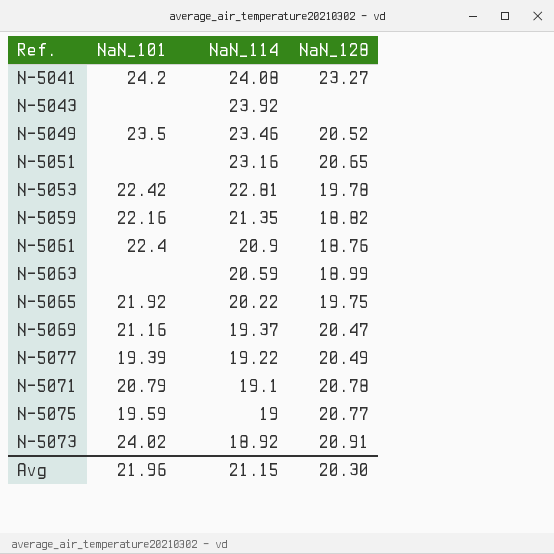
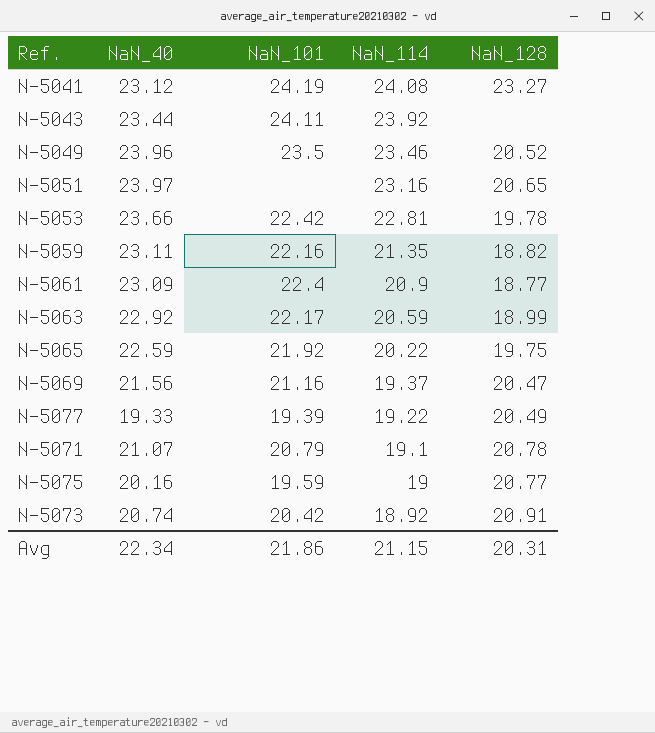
column NaN_40 | position: none -> 2
N-5041 | NaN_101: 24.2 -> 24.19
N-5043 | NaN_101: none -> 24.11
N-5061 | NaN_128: 18.76 -> 18.77
N-5063 | NaN_101: none -> 22.17
N-5073 | NaN_101: 24.02 -> 20.42
Avg | NaN_101: 21.96 -> 21.86
Avg | NaN_128: 20.30 -> 20.31

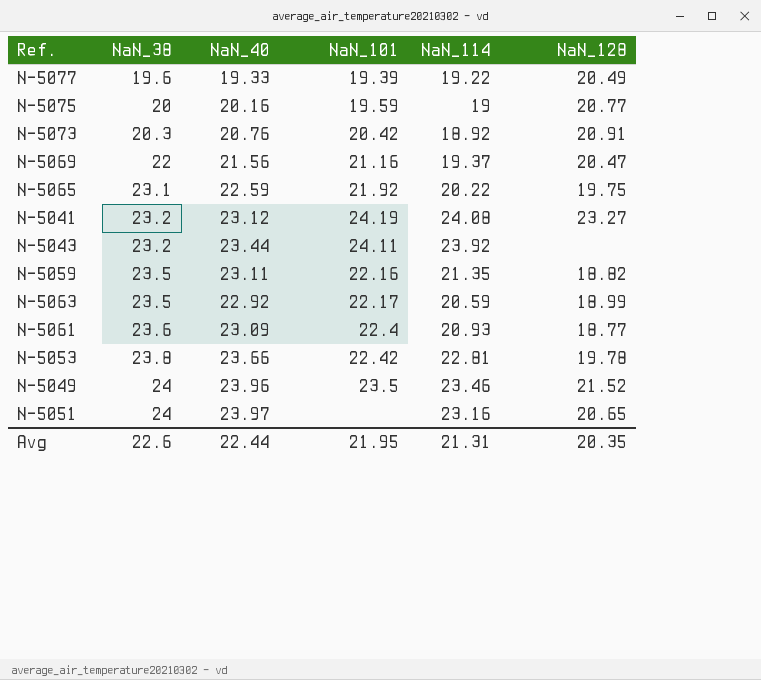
row order: NaN_114 descending -> NaN_38 ascending
column NaN_38 | position: none -> 2
row N-5071: 21.07 | 20.79 | 19.1 | 20.78 -> none
N-5073 | NaN_40: 20.74 -> 20.76
N-5061 | NaN_114: 20.9 -> 20.93
N-5049 | NaN_128: 20.52 -> 21.52
Avg | NaN_40: 22.34 -> 22.44
Avg | NaN_101: 21.86 -> 21.95
Avg | NaN_114: 21.15 -> 21.31
Avg | NaN_128: 20.31 -> 20.35

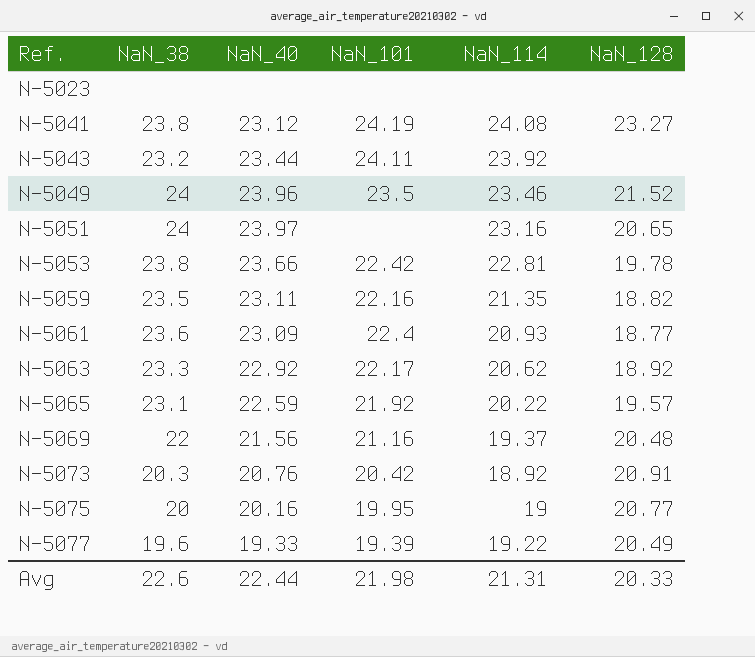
row order: NaN_38 ascending -> Ref. ascending
row N-5023: none -> none | none | none | none | none
N-5041 | NaN_38: 23.2 -> 23.8
N-5063 | NaN_38: 23.5 -> 23.3
N-5063 | NaN_114: 20.59 -> 20.62
N-5063 | NaN_128: 18.99 -> 18.92
N-5065 | NaN_128: 19.75 -> 19.57
N-5069 | NaN_128: 20.47 -> 20.48
N-5075 | NaN_101: 19.59 -> 19.95
Avg | NaN_101: 21.95 -> 21.98
Avg | NaN_128: 20.35 -> 20.33

